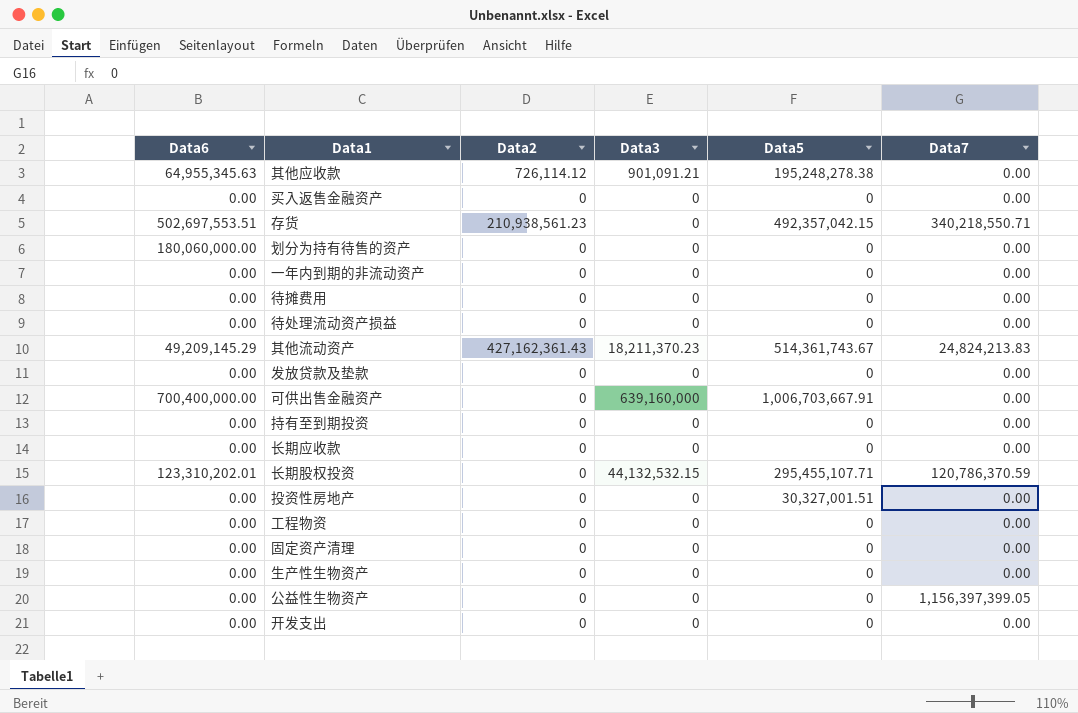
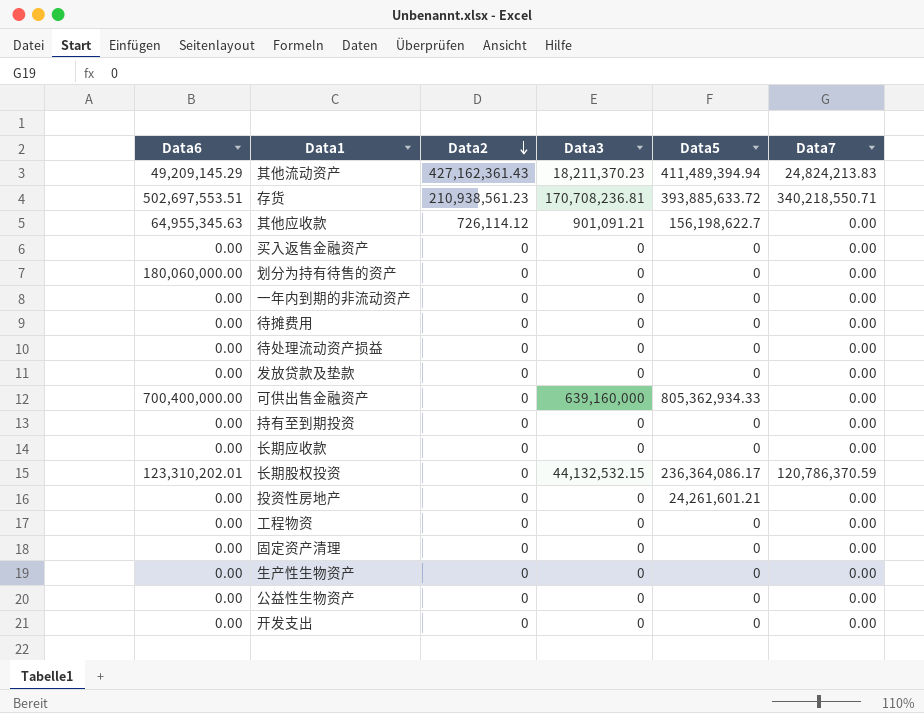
row order: none -> Data2 descending
其他流动资产 | Data5: 514,361,743.67 -> 411,489,394.94
存货 | Data3: 0 -> 170,708,236.81
存货 | Data5: 492,357,042.15 -> 393,885,633.72
其他应收款 | Data5: 195,248,278.38 -> 156,198,622.7
可供出售金融资产 | Data5: 1,006,703,667.91 -> 805,362,934.33
长期股权投资 | Data5: 295,455,107.71 -> 236,364,086.17
投资性房地产 | Data5: 30,327,001.51 -> 24,261,601.21
公益性生物资产 | Data7: 1,156,397,399.05 -> 0.00

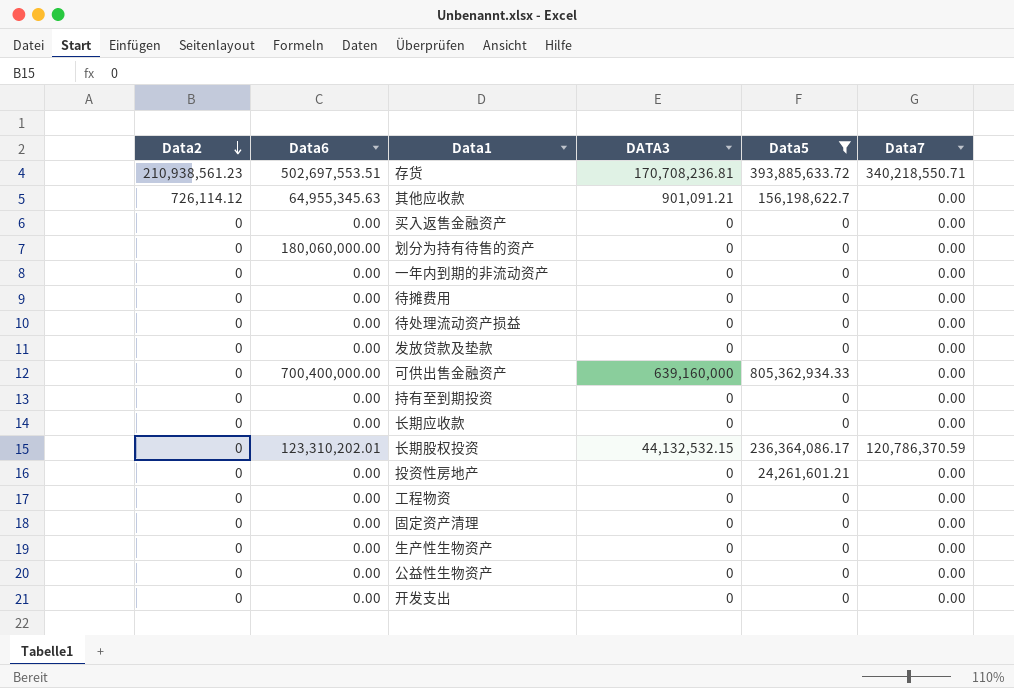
filter: none -> Data5 != 411,489,394.94
column Data2 | position: 3 -> 1
column name: Data3 -> DATA3

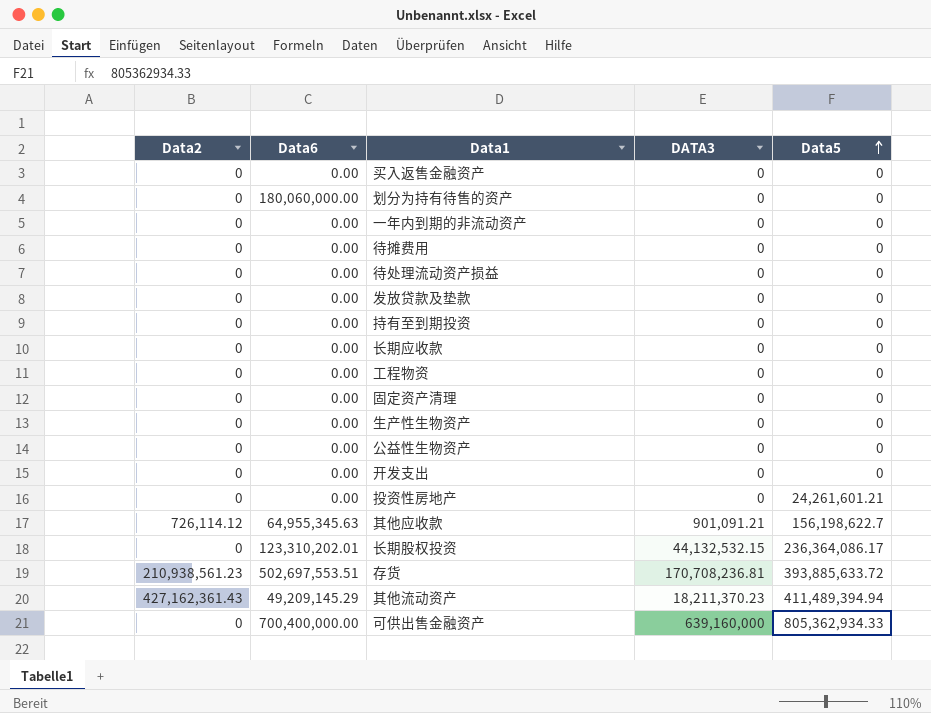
filter: Data5 != 411,489,394.94 -> none
row order: Data2 descending -> Data5 ascending
column Data7 | position: 6 -> none

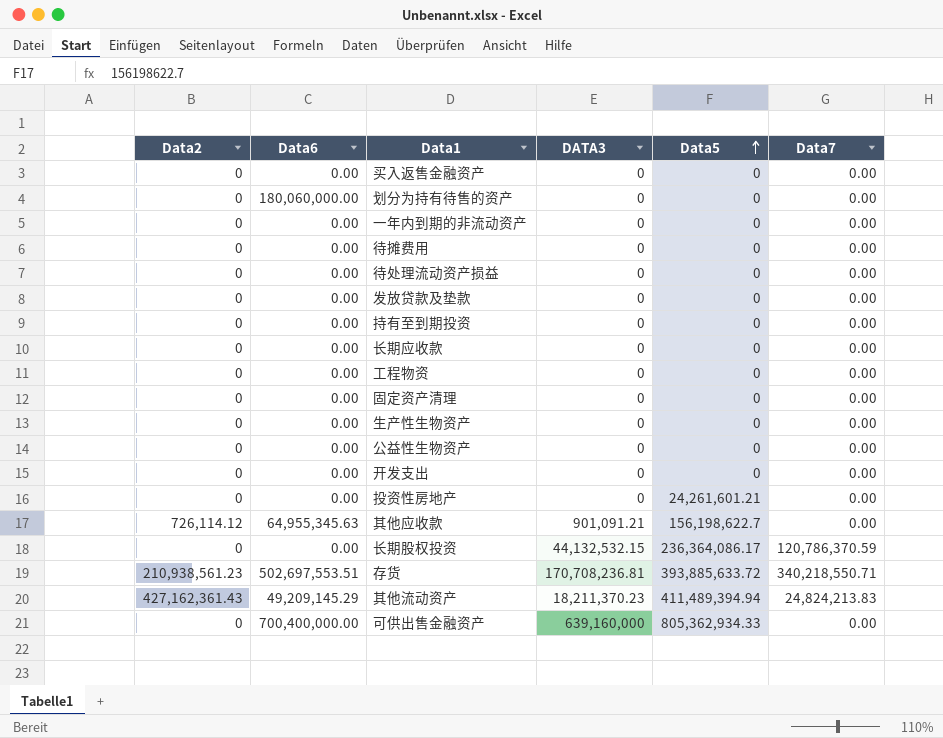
column Data7 | position: none -> 6
长期股权投资 | Data6: 123,310,202.01 -> 0.00

